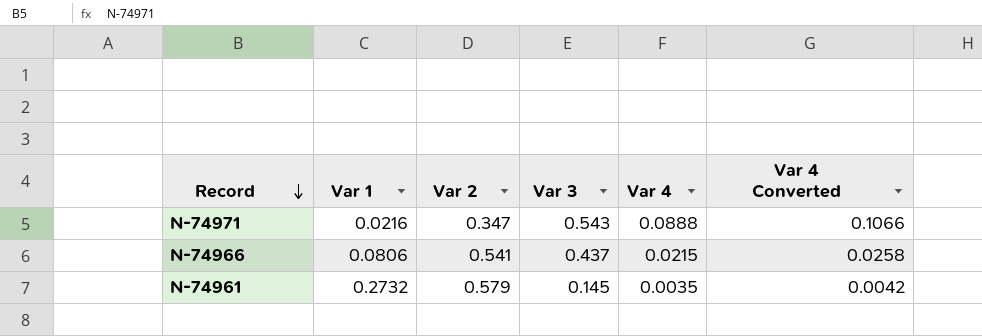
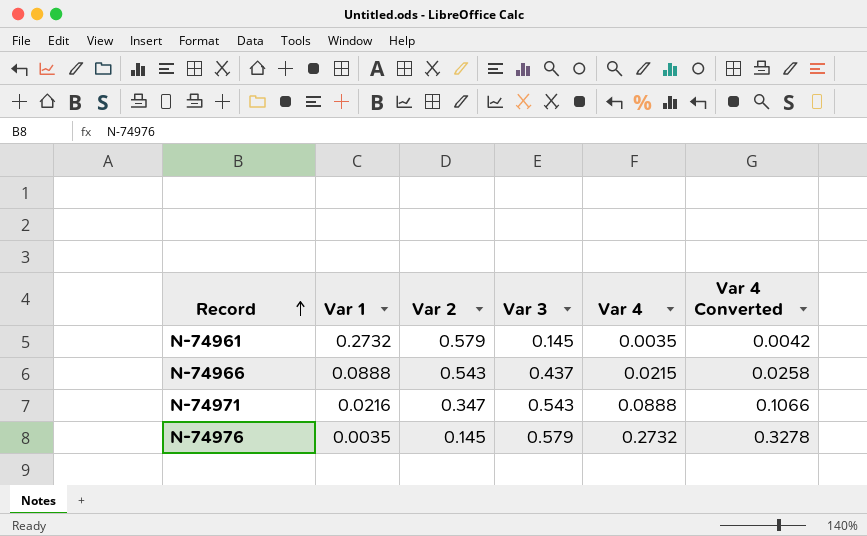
row order: Record descending -> Record ascending
N-74966 | Var 1: 0.0806 -> 0.0888
N-74966 | Var 2: 0.541 -> 0.543
row N-74976: none -> 0.0035 | 0.145 | 0.579 | 0.2732 | 0.3278

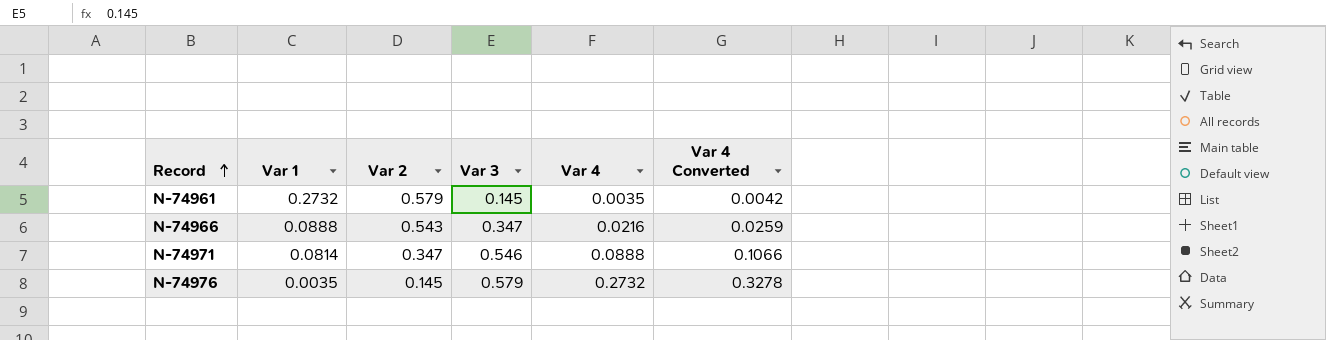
N-74966 | Var 3: 0.437 -> 0.347
N-74966 | Var 4: 0.0215 -> 0.0216
N-74966 | Var 4 Converted: 0.0258 -> 0.0259
N-74971 | Var 1: 0.0216 -> 0.0814
N-74971 | Var 3: 0.543 -> 0.546

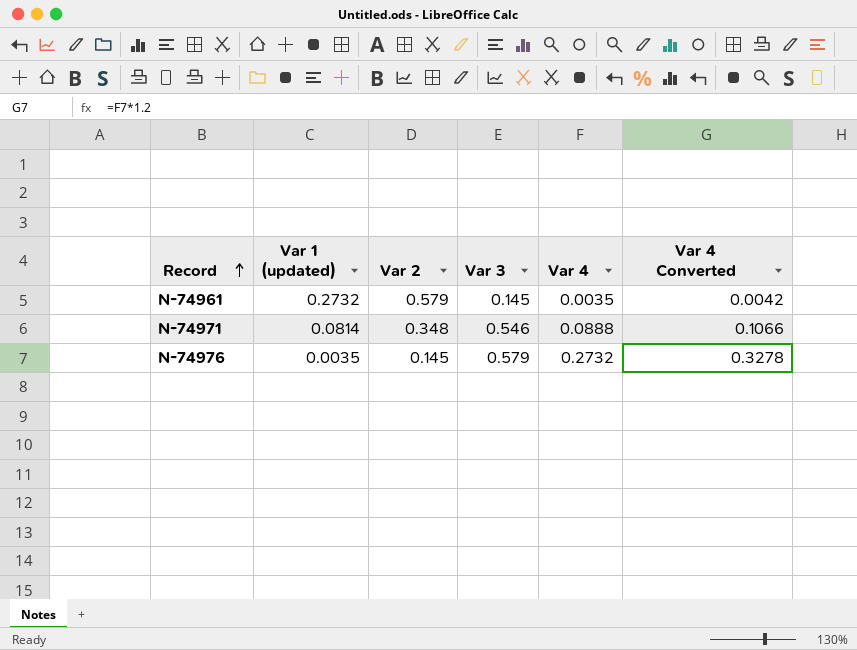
column name: Var 1 -> Var 1 (updated)
row N-74966: 0.0888 | 0.543 | 0.347 | 0.0216 | 0.0259 -> none
N-74971 | Var 2: 0.347 -> 0.348

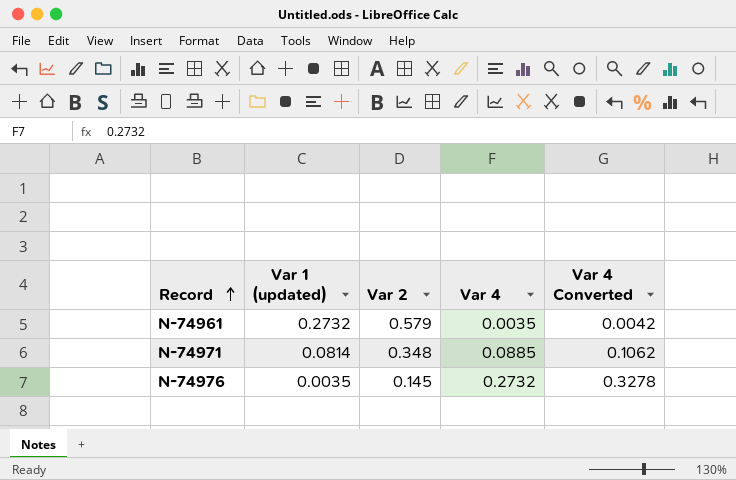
column Var 3 | position: 4 -> none
N-74971 | Var 4: 0.0888 -> 0.0885
N-74971 | Var 4 Converted: 0.1066 -> 0.1062

